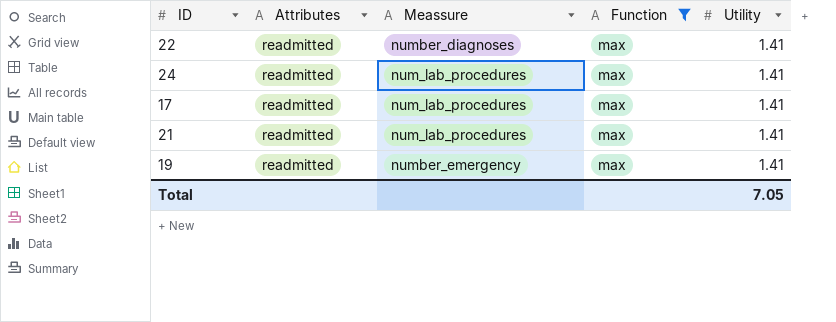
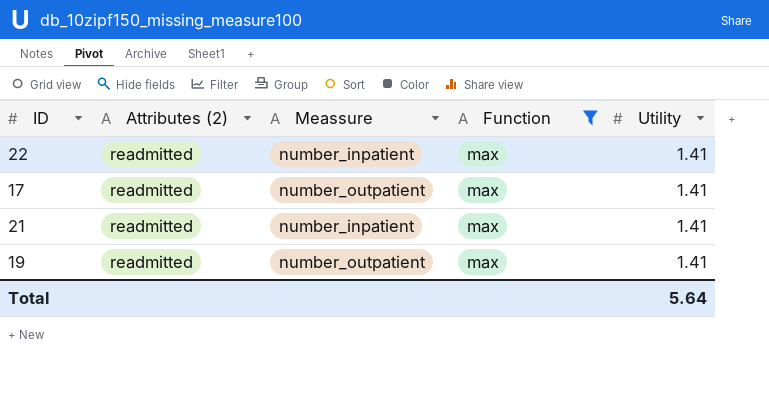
column name: Attributes -> Attributes (2)
row 24: readmitted | num_lab_procedures | max | 1.41 -> none
22 | Meassure: number_diagnoses -> number_inpatient
17 | Meassure: num_lab_procedures -> number_outpatient
21 | Meassure: num_lab_procedures -> number_inpatient
19 | Meassure: number_emergency -> number_outpatient
Total | Utility: 7.05 -> 5.64

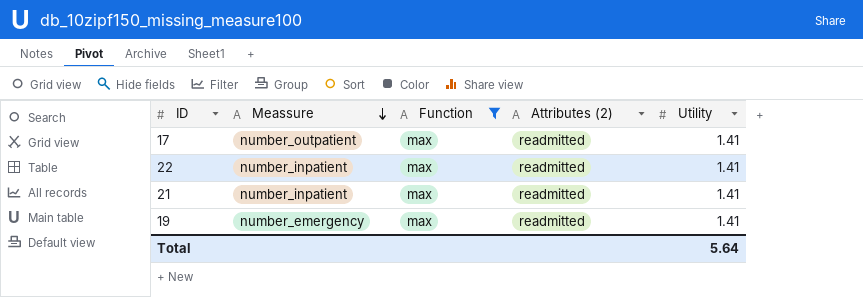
row order: none -> Meassure descending
column Attributes (2) | position: 2 -> 4
19 | Meassure: number_outpatient -> number_emergency

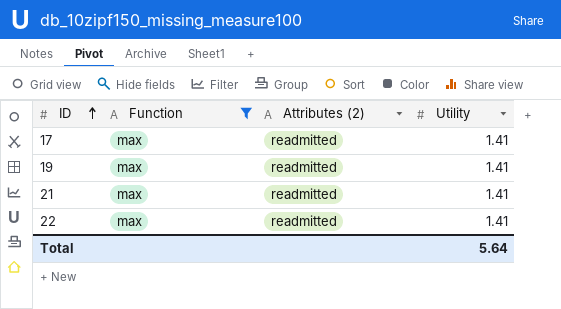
row order: Meassure descending -> ID ascending
column Meassure | position: 2 -> none

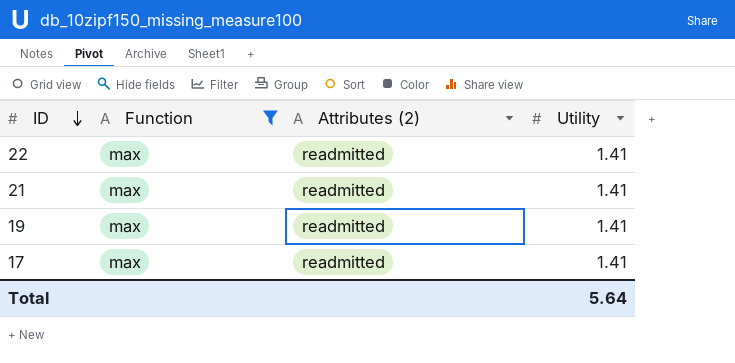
row order: ID ascending -> ID descending

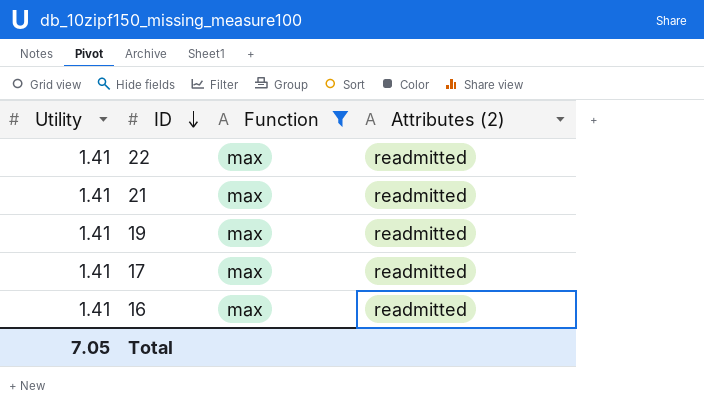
column Utility | position: 4 -> 1
row 16: none -> 1.41 | max | readmitted
Total | Utility: 5.64 -> 7.05

